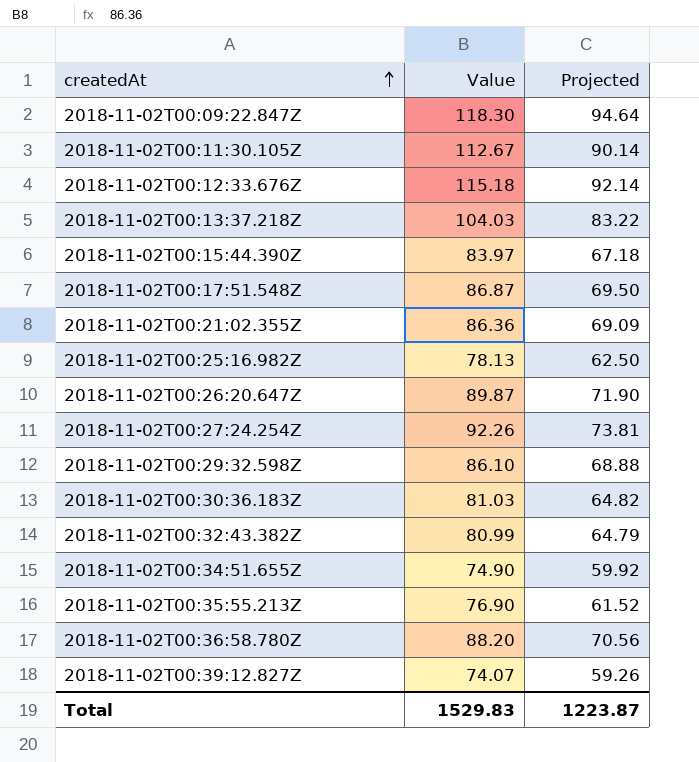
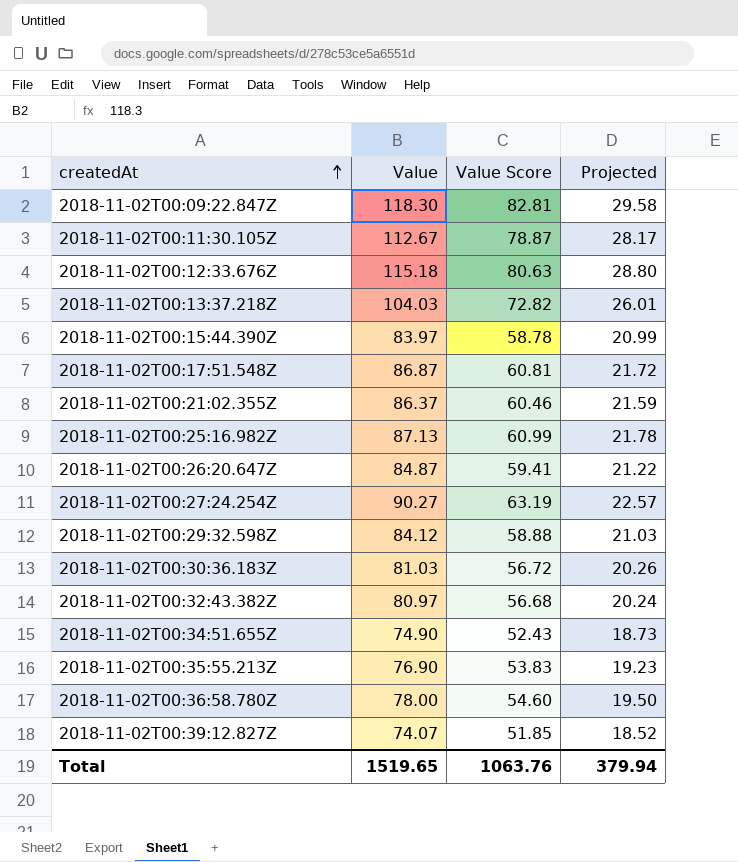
column Value Score | formula: none -> [Value] * 0.7
column Projected | formula: [Value] * 0.8 -> [Value] * 0.25
2018-11-02T00:21:02.355Z | Value: 86.36 -> 86.37
2018-11-02T00:25:16.982Z | Value: 78.13 -> 87.13
2018-11-02T00:26:20.647Z | Value: 89.87 -> 84.87
2018-11-02T00:27:24.254Z | Value: 92.26 -> 90.27
2018-11-02T00:29:32.598Z | Value: 86.10 -> 84.12
2018-11-02T00:32:43.382Z | Value: 80.99 -> 80.97
2018-11-02T00:36:58.780Z | Value: 88.20 -> 78.00
Total | Value: 1529.83 -> 1519.65
Total | Projected: 1223.87 -> 379.94

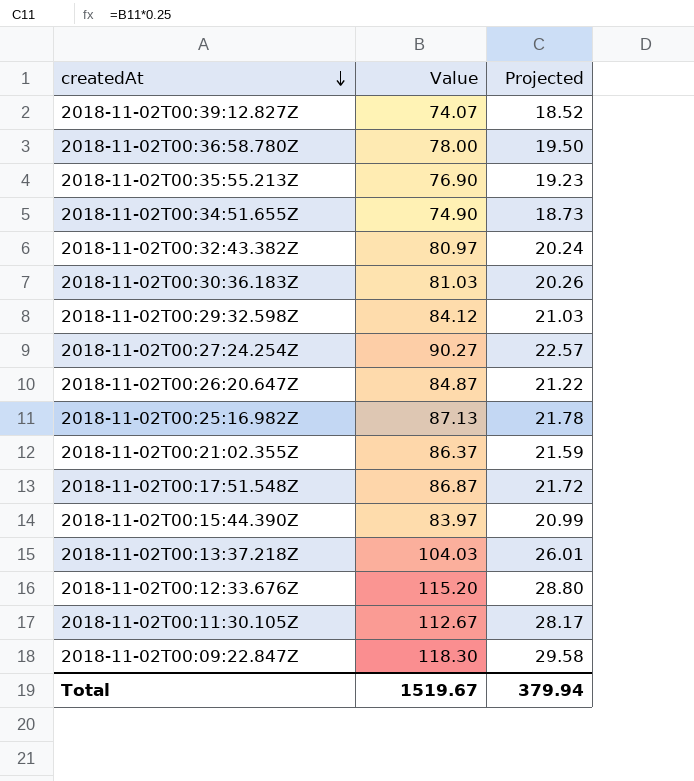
row order: createdAt ascending -> createdAt descending
column Value Score | formula: [Value] * 0.7 -> none
2018-11-02T00:12:33.676Z | Value: 115.18 -> 115.20
Total | Value: 1519.65 -> 1519.67

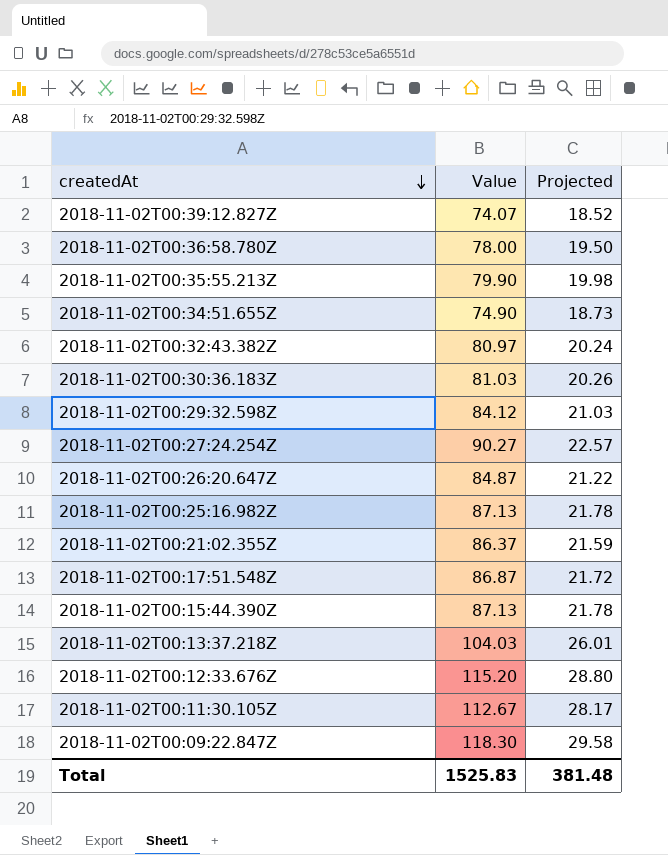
2018-11-02T00:35:55.213Z | Value: 76.90 -> 79.90
2018-11-02T00:35:55.213Z | Projected: 19.23 -> 19.98
2018-11-02T00:15:44.390Z | Value: 83.97 -> 87.13
2018-11-02T00:15:44.390Z | Projected: 20.99 -> 21.78
Total | Value: 1519.67 -> 1525.83
Total | Projected: 379.94 -> 381.48

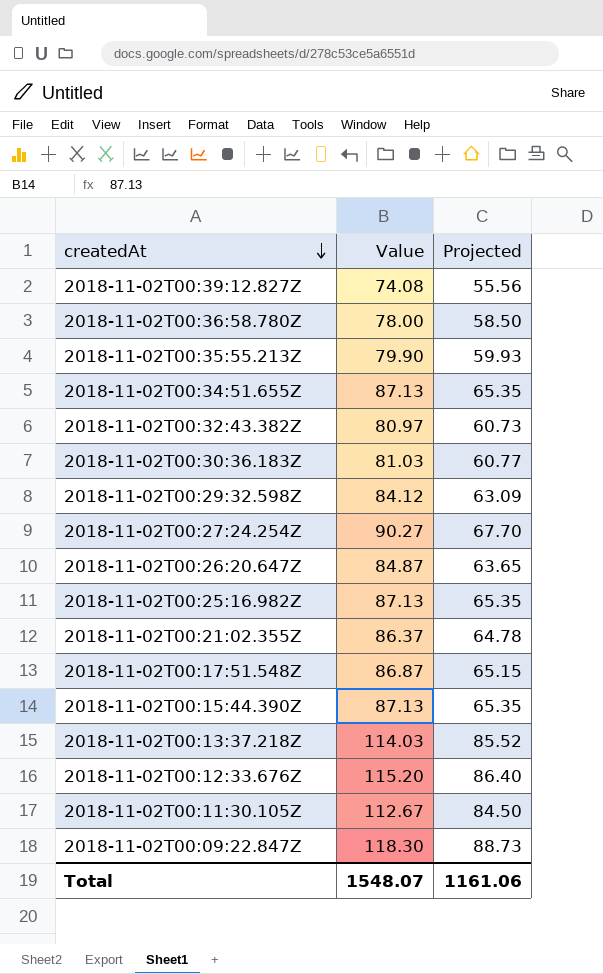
column Projected | formula: [Value] * 0.25 -> [Value] * 0.75
2018-11-02T00:39:12.827Z | Value: 74.07 -> 74.08
2018-11-02T00:34:51.655Z | Value: 74.90 -> 87.13
2018-11-02T00:13:37.218Z | Value: 104.03 -> 114.03
Total | Value: 1525.83 -> 1548.07
Total | Projected: 381.48 -> 1161.06

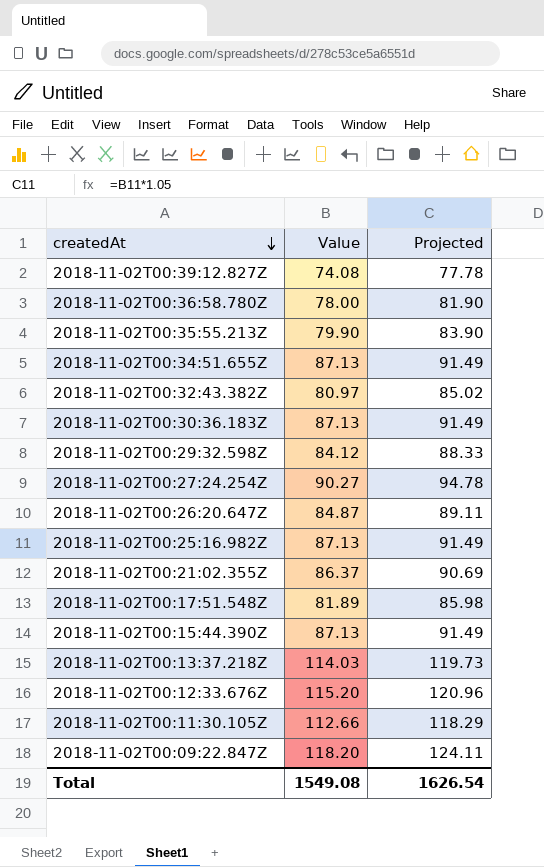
column Projected | formula: [Value] * 0.75 -> [Value] * 1.05
2018-11-02T00:30:36.183Z | Value: 81.03 -> 87.13
2018-11-02T00:17:51.548Z | Value: 86.87 -> 81.89
2018-11-02T00:11:30.105Z | Value: 112.67 -> 112.66
2018-11-02T00:09:22.847Z | Value: 118.30 -> 118.20
Total | Value: 1548.07 -> 1549.08
Total | Projected: 1161.06 -> 1626.54

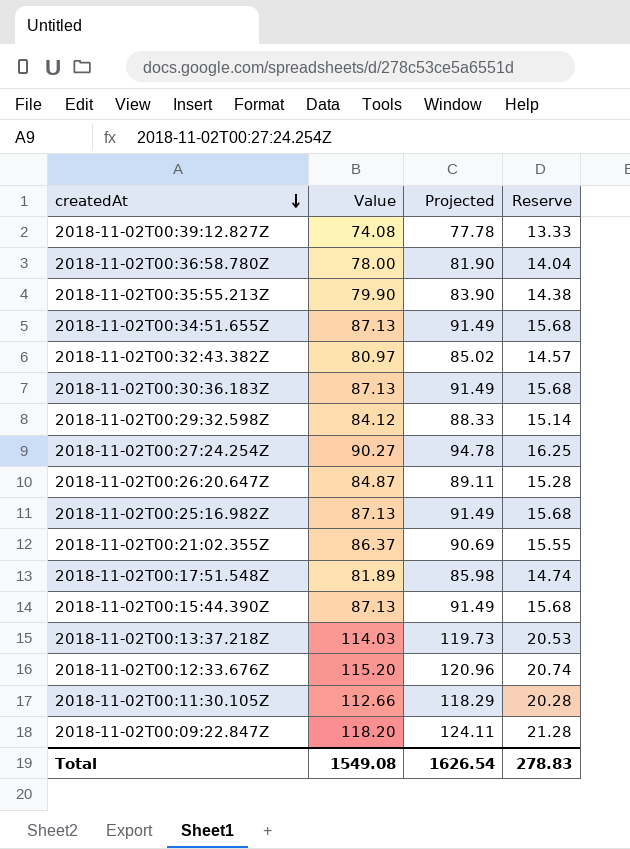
column Reserve | formula: none -> [Value] * 0.18

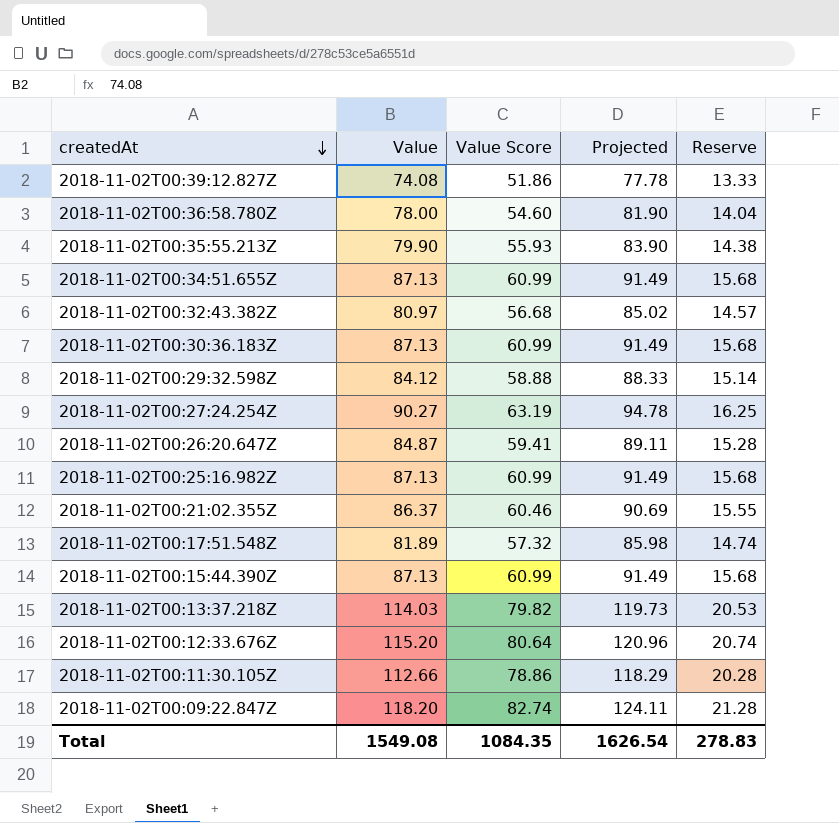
column Value Score | formula: none -> [Value] * 0.7

